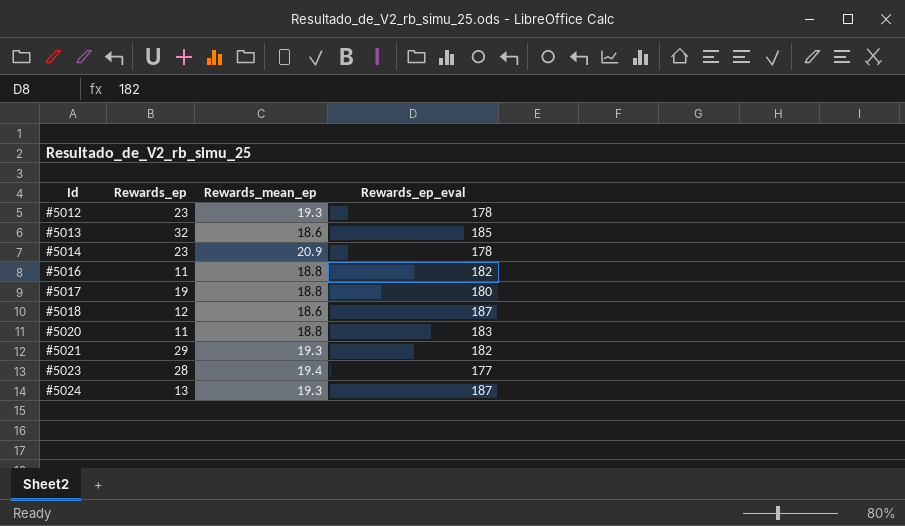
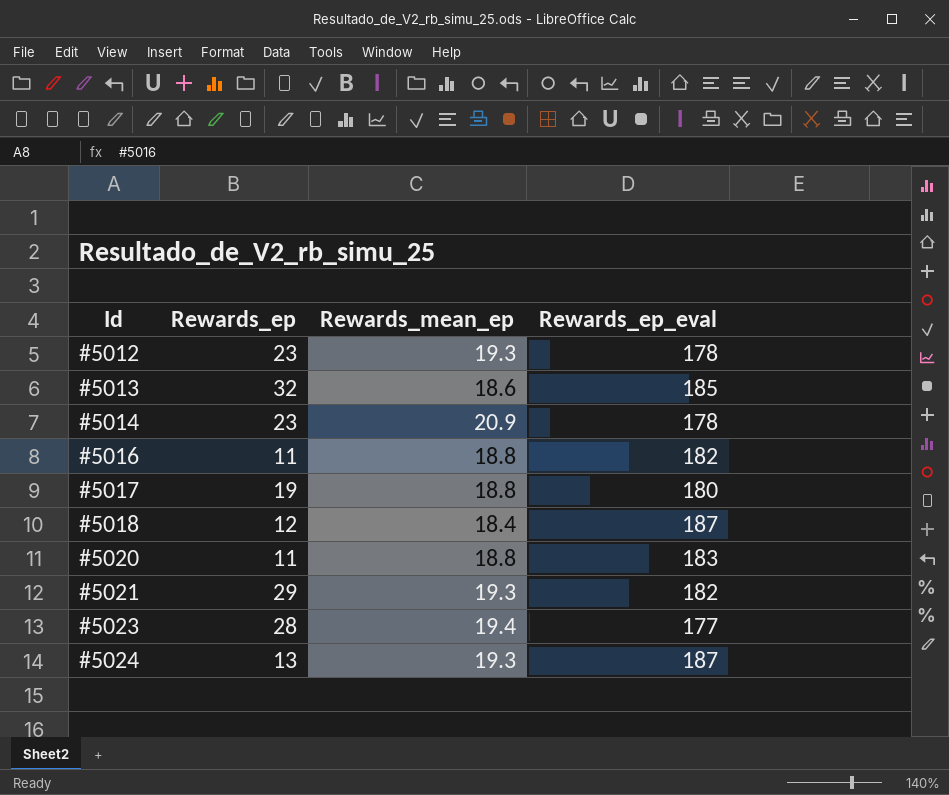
#5018 | Rewards_mean_ep: 18.6 -> 18.4

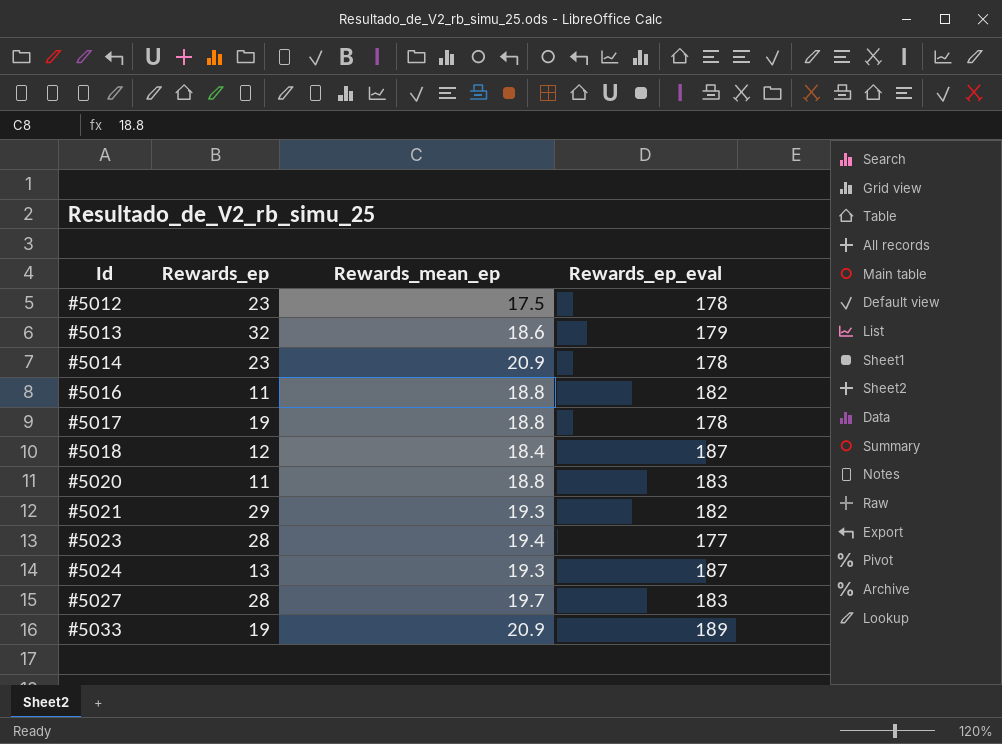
#5012 | Rewards_mean_ep: 19.3 -> 17.5
#5013 | Rewards_ep_eval: 185 -> 179
#5017 | Rewards_ep_eval: 180 -> 178
row #5027: none -> 28 | 19.7 | 183
row #5033: none -> 19 | 20.9 | 189

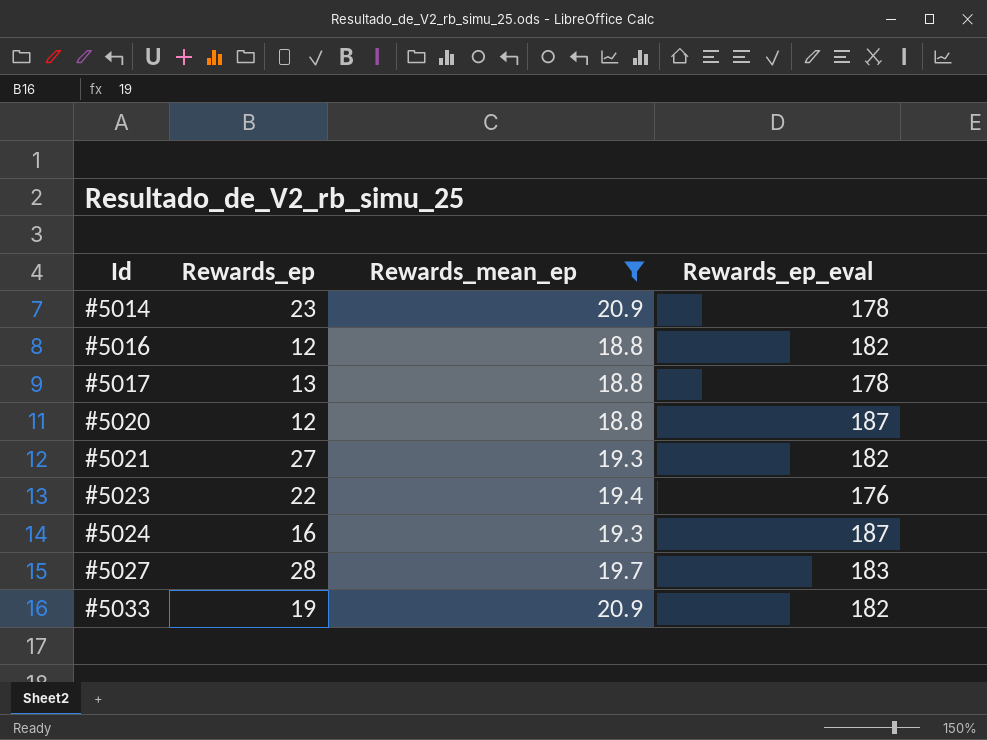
filter: none -> Rewards_mean_ep >= 18.8
#5016 | Rewards_ep: 11 -> 12
#5017 | Rewards_ep: 19 -> 13
#5020 | Rewards_ep: 11 -> 12
#5020 | Rewards_ep_eval: 183 -> 187
#5021 | Rewards_ep: 29 -> 27
#5023 | Rewards_ep: 28 -> 22
#5023 | Rewards_ep_eval: 177 -> 176
#5024 | Rewards_ep: 13 -> 16
#5033 | Rewards_ep_eval: 189 -> 182

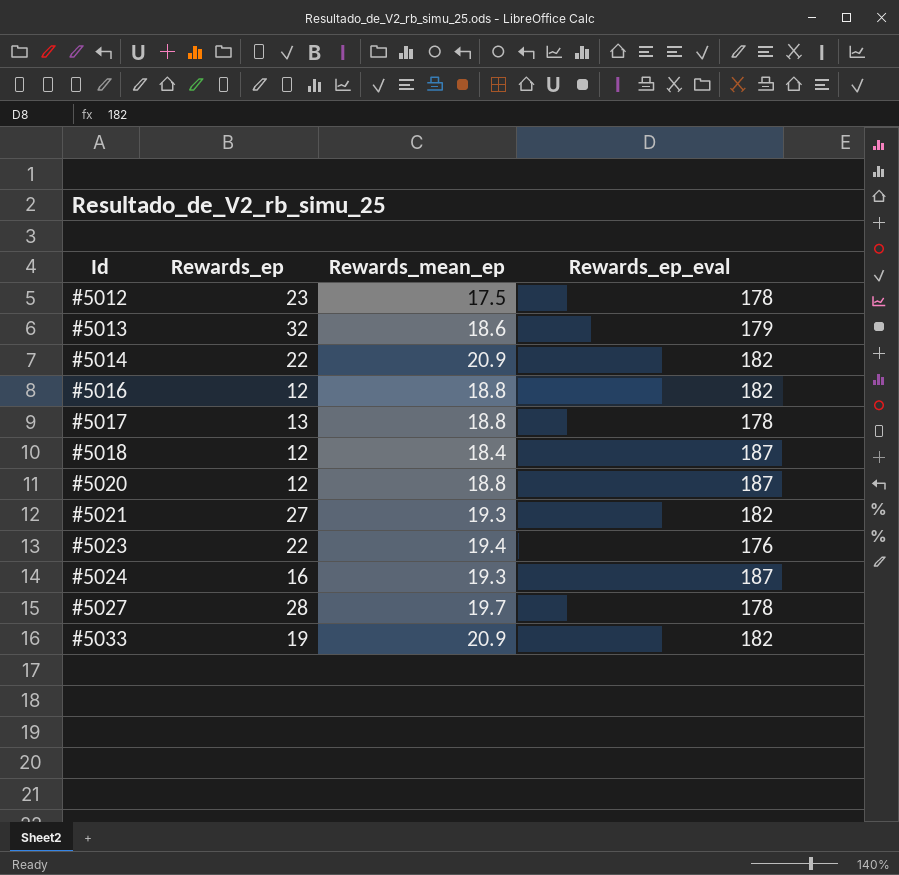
filter: Rewards_mean_ep >= 18.8 -> none
#5014 | Rewards_ep: 23 -> 22
#5014 | Rewards_ep_eval: 178 -> 182
#5027 | Rewards_ep_eval: 183 -> 178

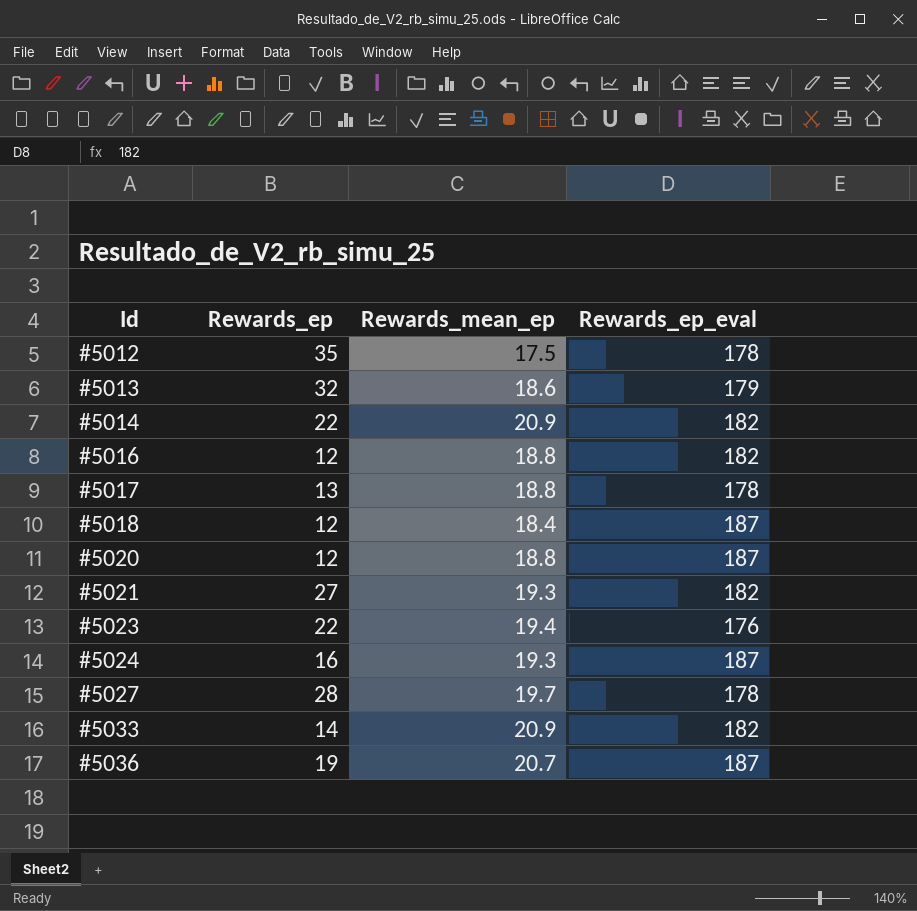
#5012 | Rewards_ep: 23 -> 35
#5033 | Rewards_ep: 19 -> 14
row #5036: none -> 19 | 20.7 | 187

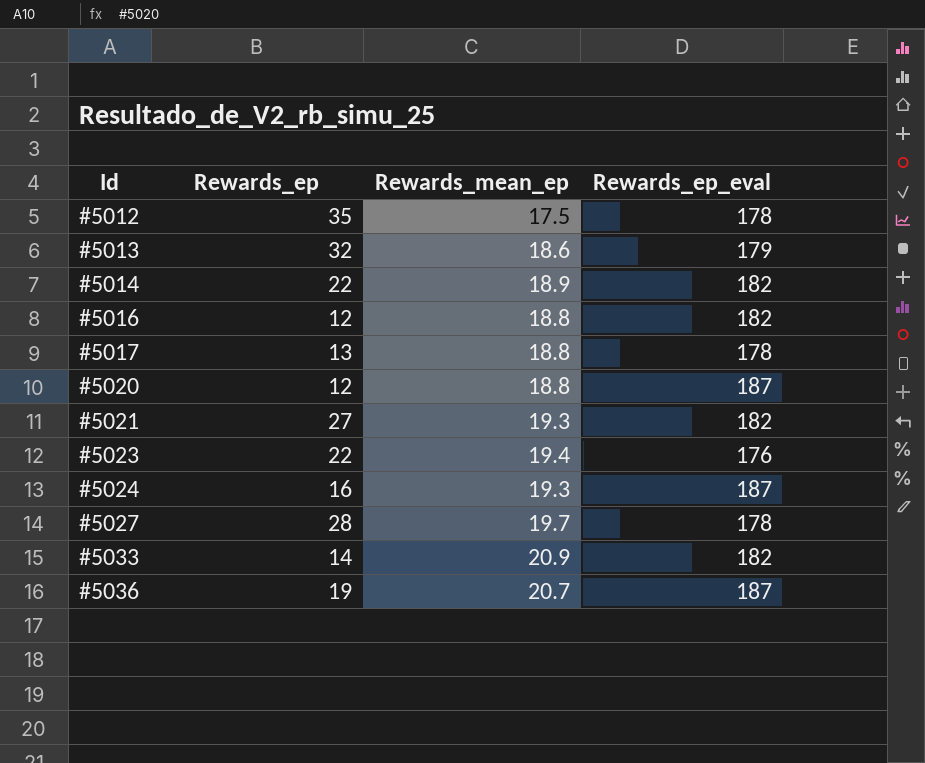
row #5018: 12 | 18.4 | 187 -> none
#5014 | Rewards_mean_ep: 20.9 -> 18.9

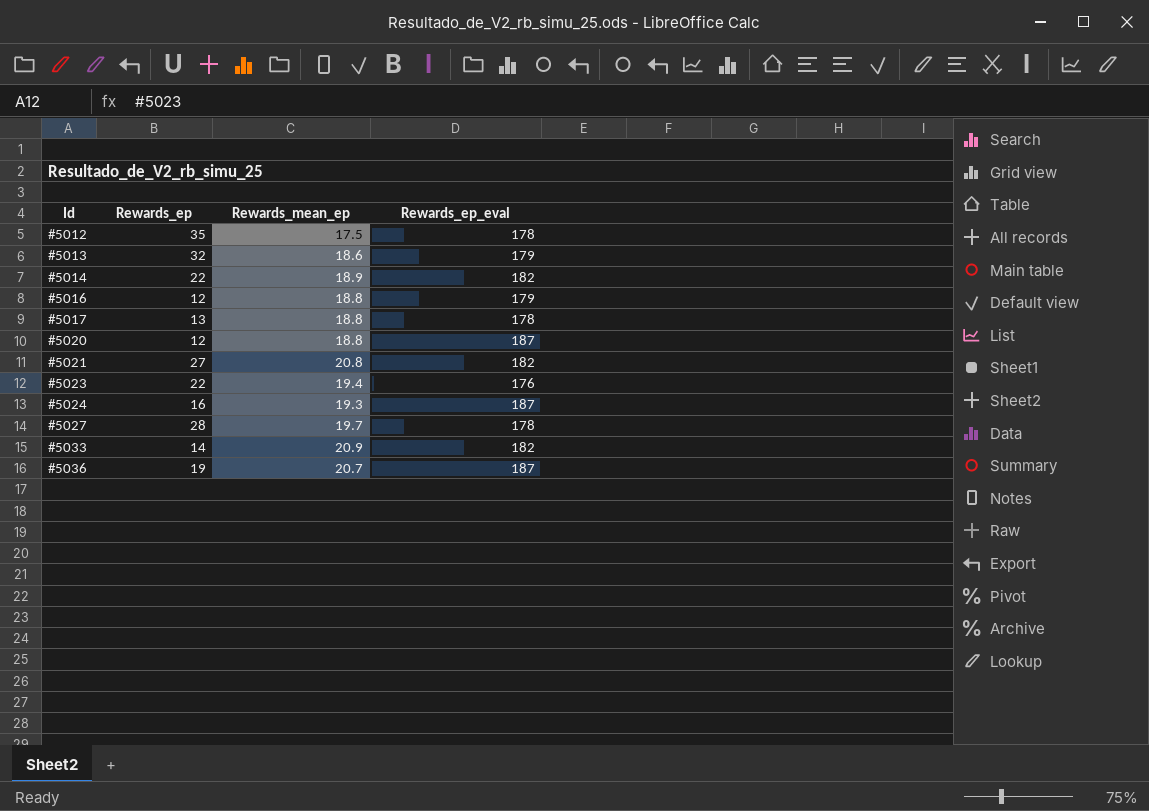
#5016 | Rewards_ep_eval: 182 -> 179
#5021 | Rewards_mean_ep: 19.3 -> 20.8

